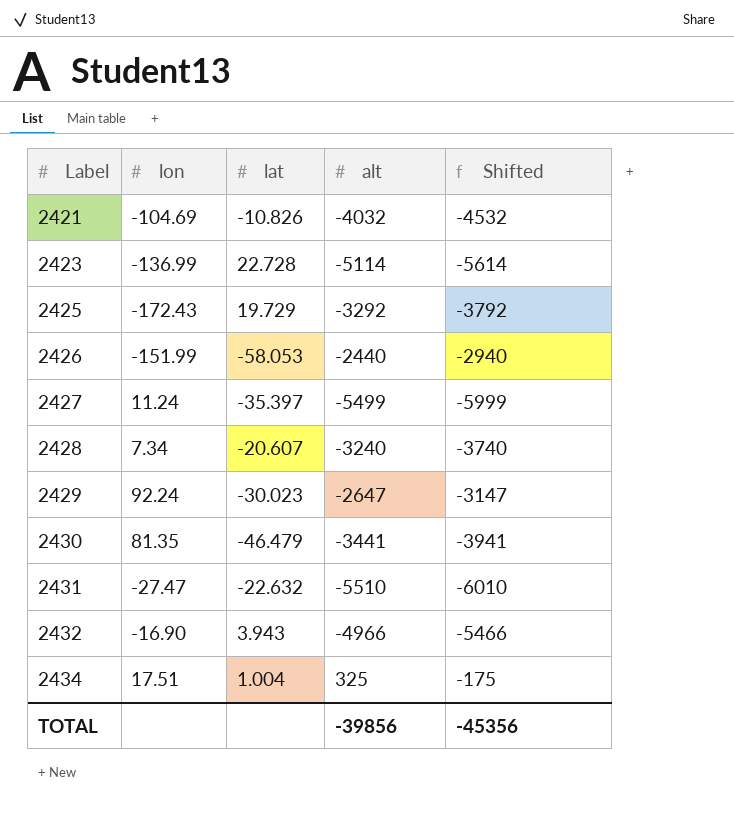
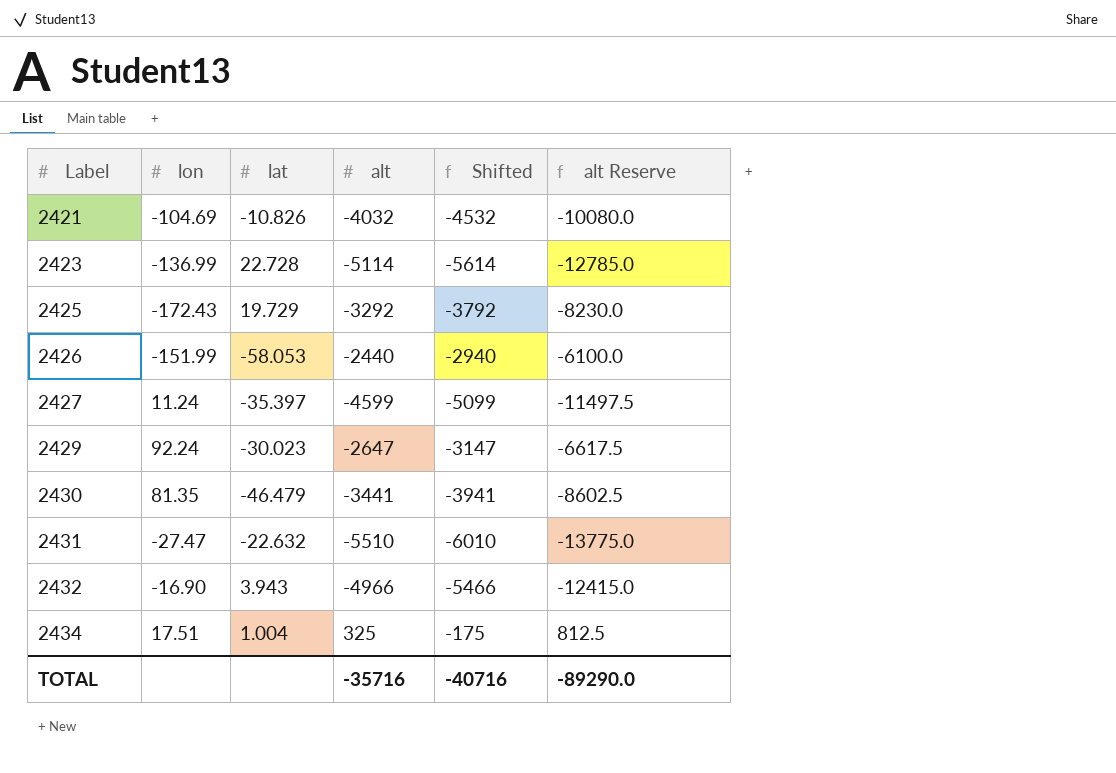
column alt Reserve | formula: none -> [alt] * 2.5
row 2428: 7.34 | -20.607 | -3240 | -3740 -> none
2427 | alt: -5499 -> -4599
2427 | Shifted: -5999 -> -5099
TOTAL | alt: -39856 -> -35716
TOTAL | Shifted: -45356 -> -40716

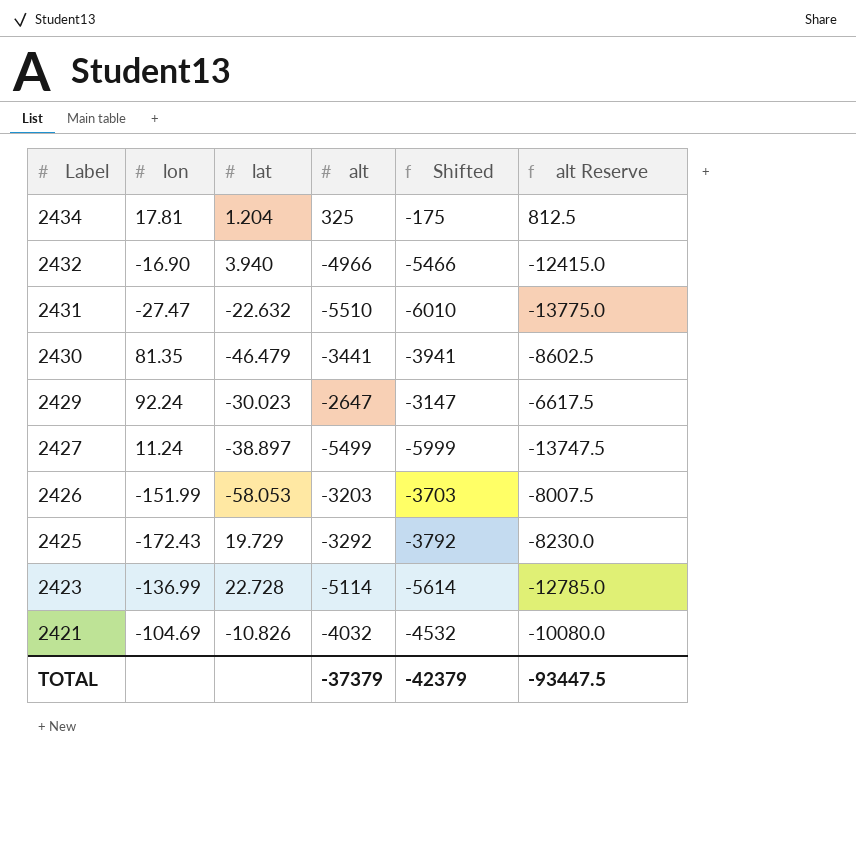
row order: Label ascending -> Label descending
2434 | lon: 17.51 -> 17.81
2434 | lat: 1.004 -> 1.204
2432 | lat: 3.943 -> 3.940
2427 | lat: -35.397 -> -38.897
2427 | alt: -4599 -> -5499
2427 | Shifted: -5099 -> -5999
2427 | alt Reserve: -11497.5 -> -13747.5
2426 | alt: -2440 -> -3203
2426 | Shifted: -2940 -> -3703
2426 | alt Reserve: -6100.0 -> -8007.5
TOTAL | alt: -35716 -> -37379
TOTAL | Shifted: -40716 -> -42379
TOTAL | alt Reserve: -89290.0 -> -93447.5

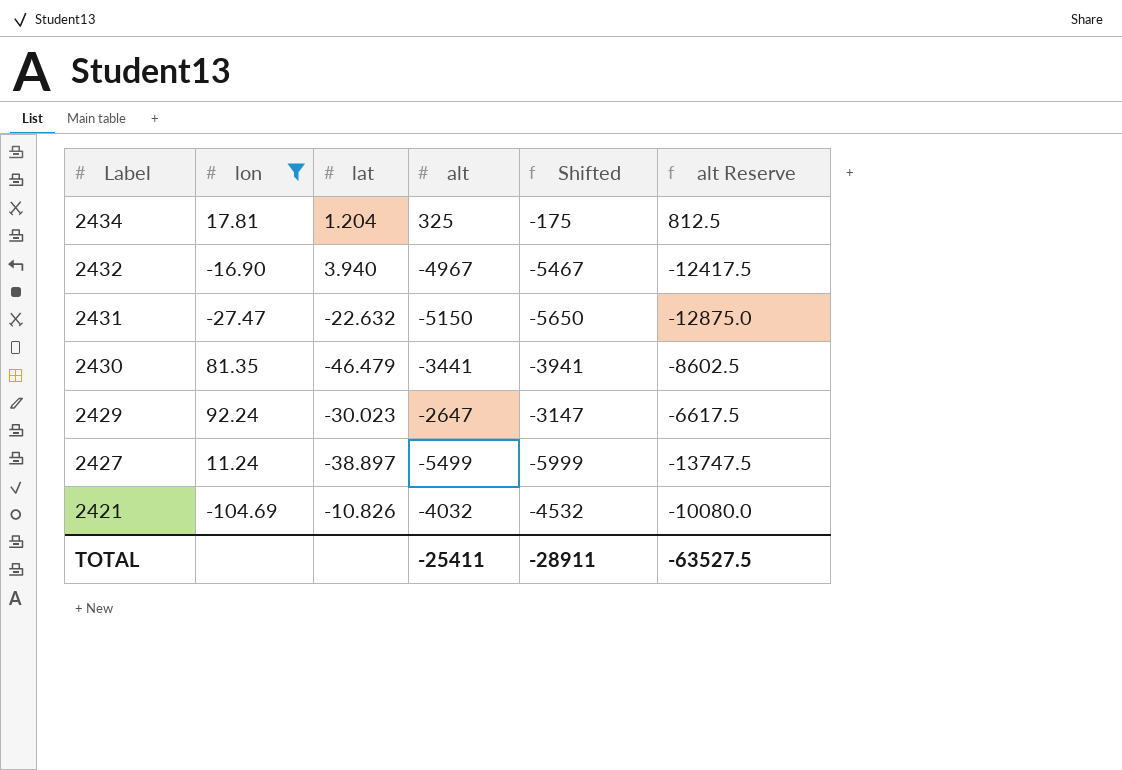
filter: none -> lon >= -104.69
2432 | alt: -4966 -> -4967
2432 | Shifted: -5466 -> -5467
2432 | alt Reserve: -12415.0 -> -12417.5
2431 | alt: -5510 -> -5150
2431 | Shifted: -6010 -> -5650
2431 | alt Reserve: -13775.0 -> -12875.0
TOTAL | alt: -37379 -> -25411
TOTAL | Shifted: -42379 -> -28911
TOTAL | alt Reserve: -93447.5 -> -63527.5

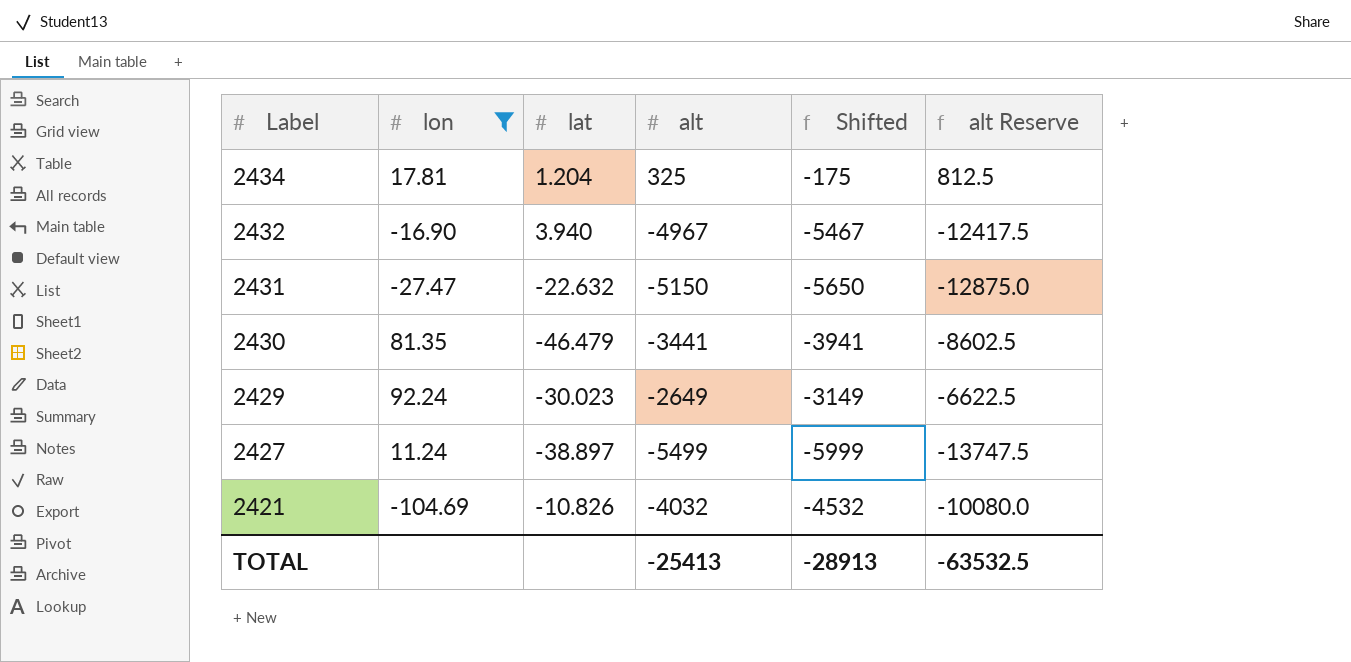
2429 | alt: -2647 -> -2649
2429 | Shifted: -3147 -> -3149
2429 | alt Reserve: -6617.5 -> -6622.5
TOTAL | alt: -25411 -> -25413
TOTAL | Shifted: -28911 -> -28913
TOTAL | alt Reserve: -63527.5 -> -63532.5

